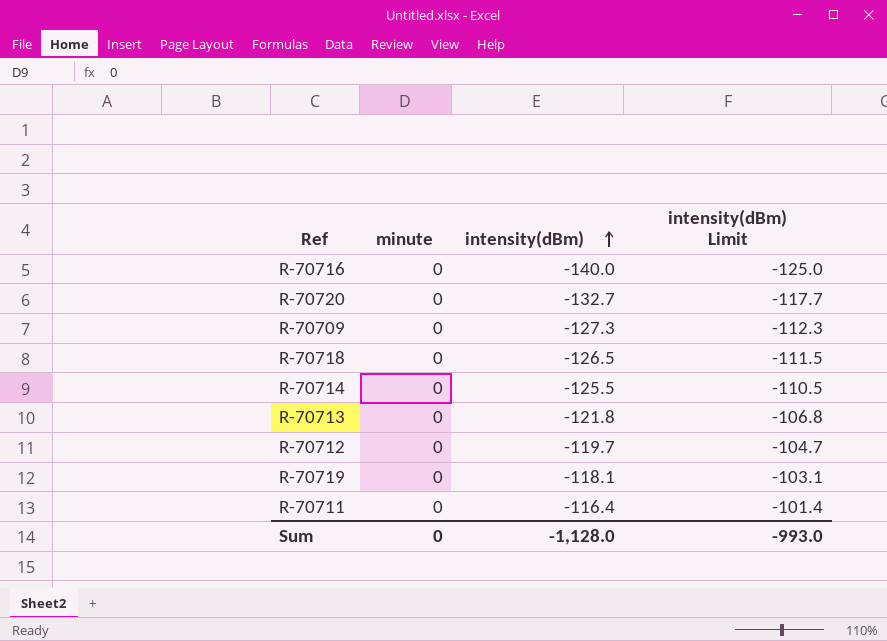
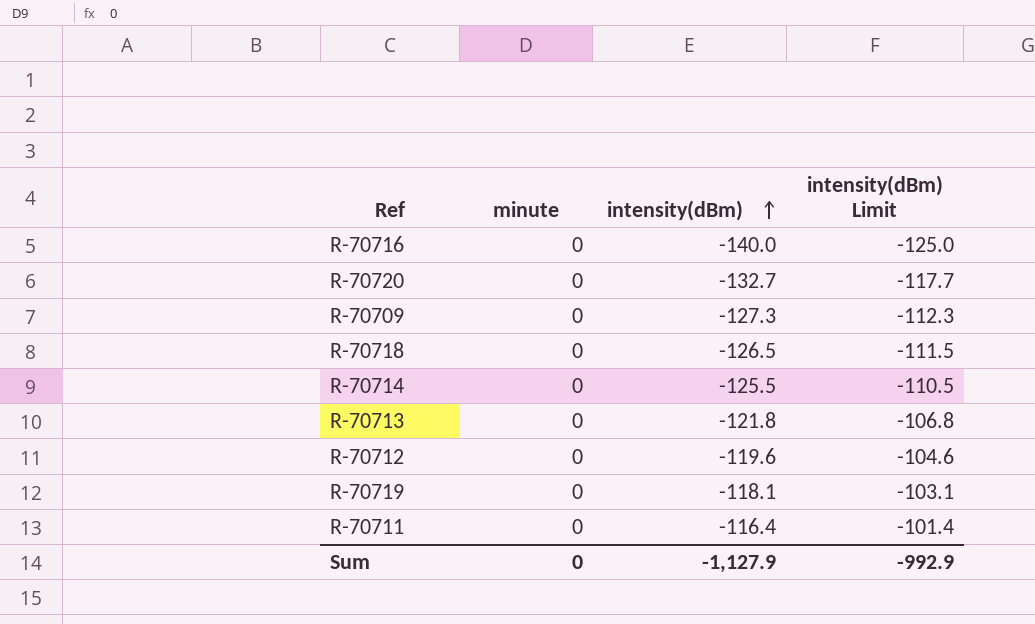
R-70712 | intensity(dBm): -119.7 -> -119.6
R-70712 | intensity(dBm) Limit: -104.7 -> -104.6
Sum | intensity(dBm): -1,128.0 -> -1,127.9
Sum | intensity(dBm) Limit: -993.0 -> -992.9

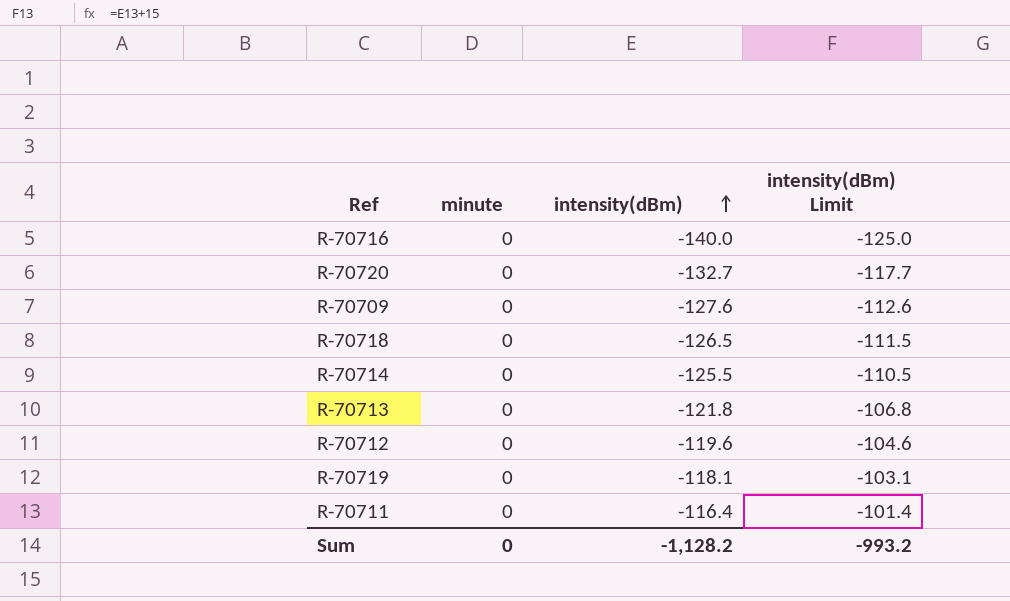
R-70709 | intensity(dBm): -127.3 -> -127.6
R-70709 | intensity(dBm) Limit: -112.3 -> -112.6
Sum | intensity(dBm): -1,127.9 -> -1,128.2
Sum | intensity(dBm) Limit: -992.9 -> -993.2

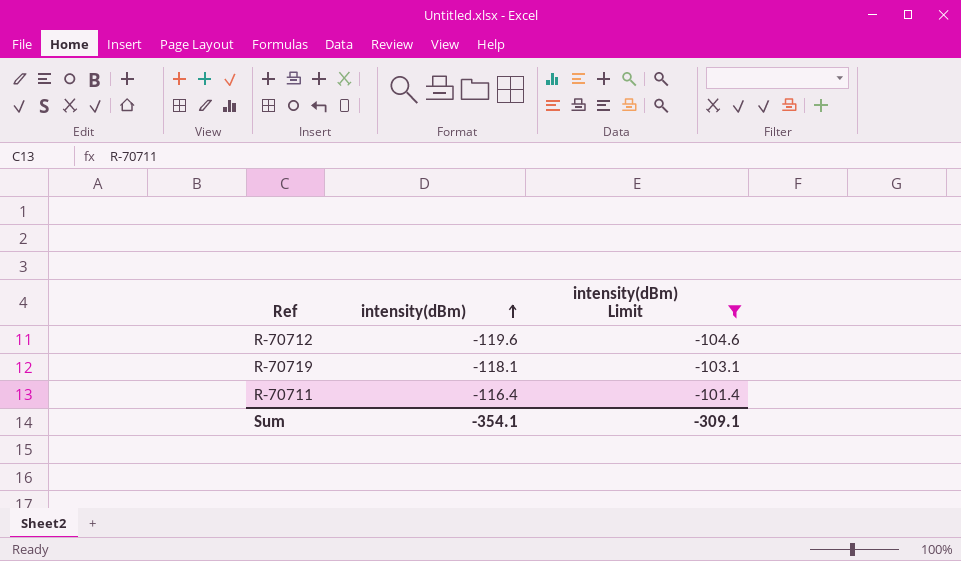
filter: none -> intensity(dBm) Limit >= -104.6
column minute | position: 2 -> none
Sum | intensity(dBm): -1,128.2 -> -354.1
Sum | intensity(dBm) Limit: -993.2 -> -309.1

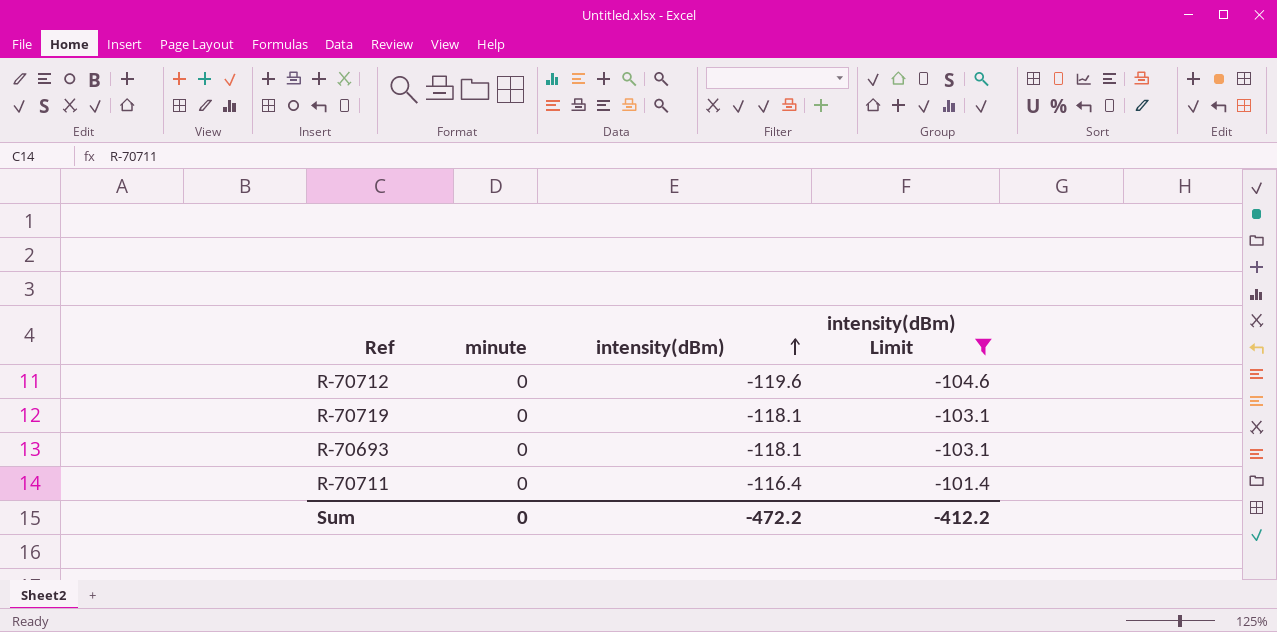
column minute | position: none -> 2
row R-70693: none -> 0 | -118.1 | -103.1
Sum | intensity(dBm): -354.1 -> -472.2
Sum | intensity(dBm) Limit: -309.1 -> -412.2

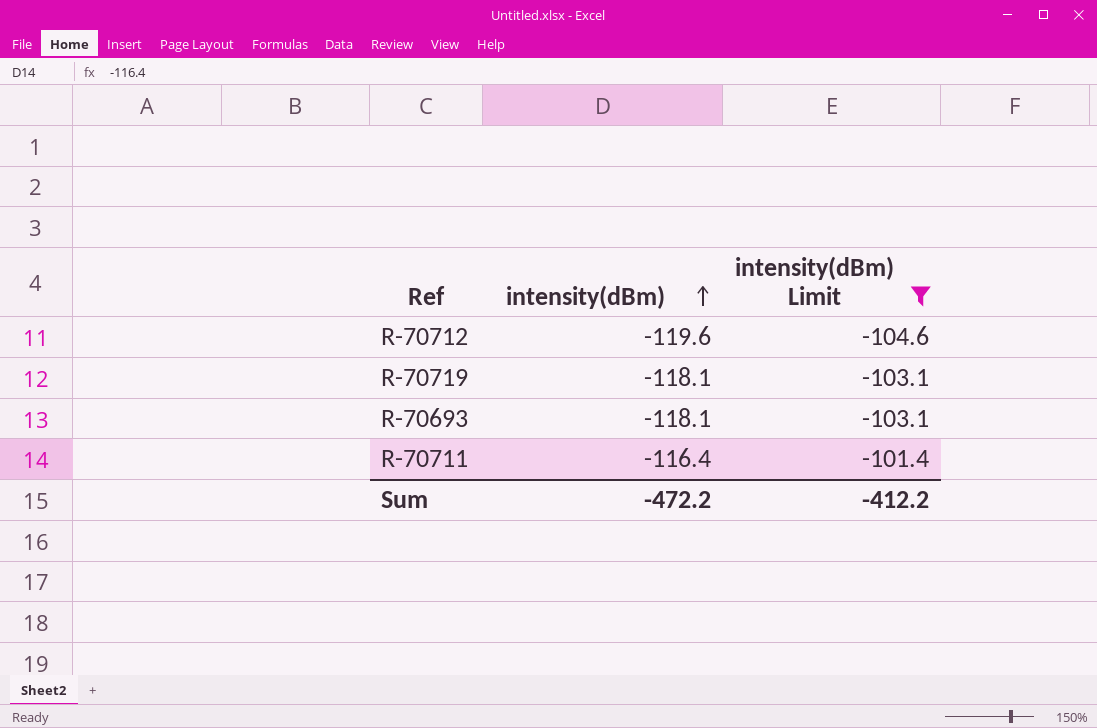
column minute | position: 2 -> none

